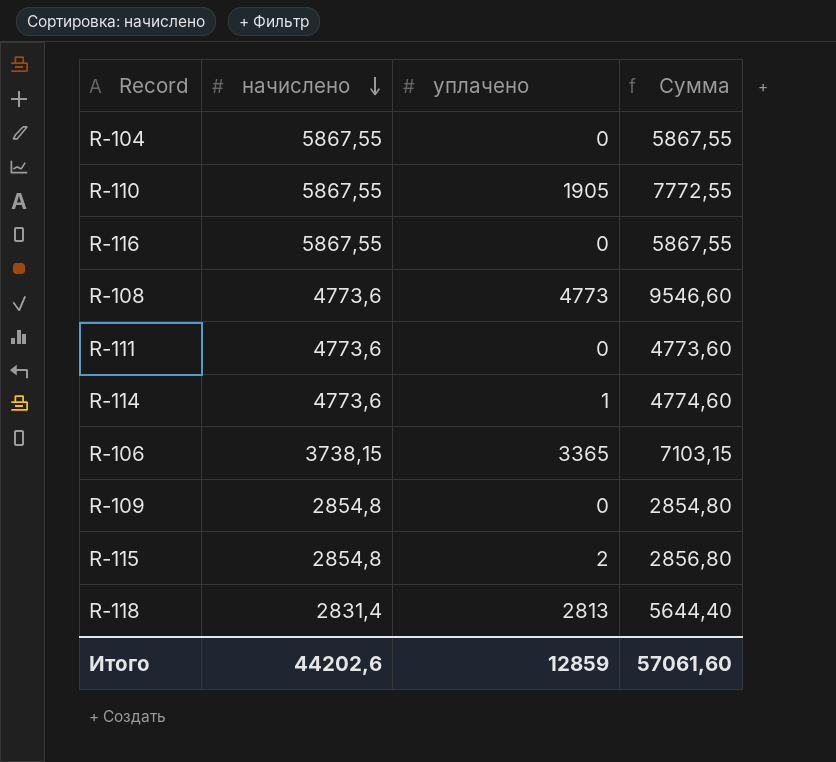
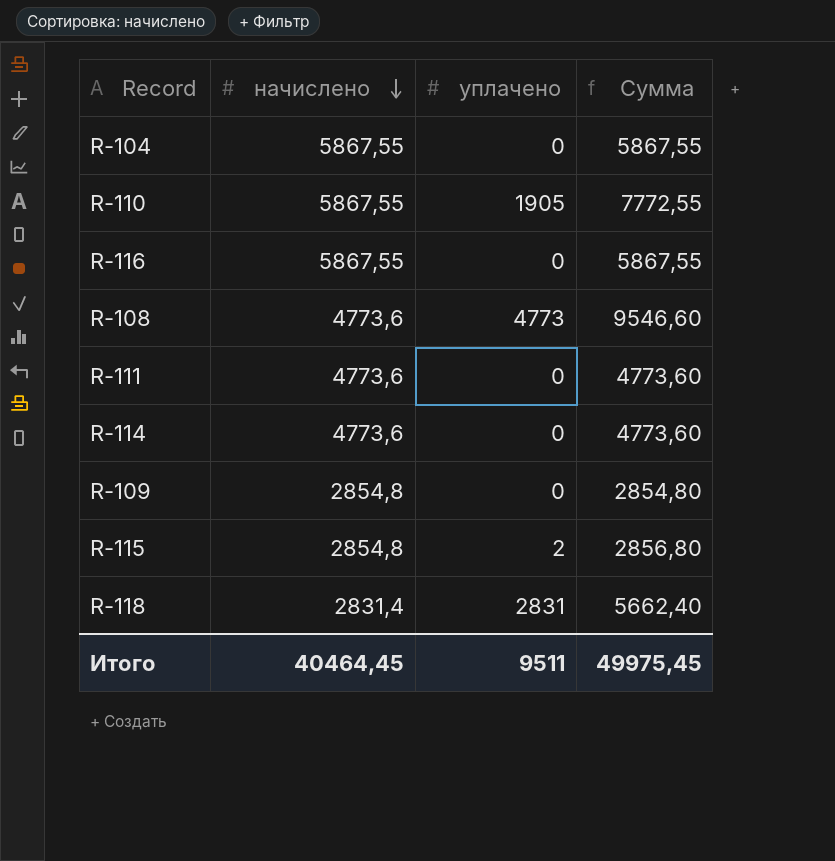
row R-106: 3738,15 | 3365 | 7103,15 -> none
R-114 | уплачено: 1 -> 0
R-114 | Сумма: 4774,60 -> 4773,60
R-118 | уплачено: 2813 -> 2831
R-118 | Сумма: 5644,40 -> 5662,40
Итого | начислено: 44202,6 -> 40464,45
Итого | уплачено: 12859 -> 9511
Итого | Сумма: 57061,60 -> 49975,45

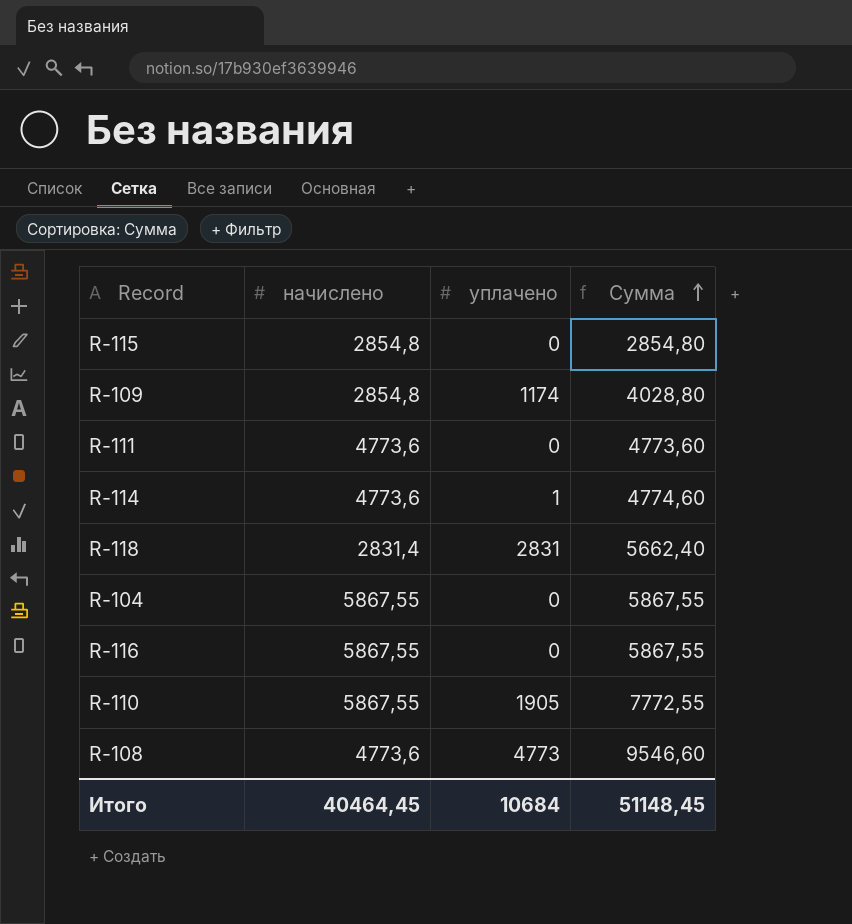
row order: начислено descending -> Сумма ascending
R-115 | уплачено: 2 -> 0
R-115 | Сумма: 2856,80 -> 2854,80
R-109 | уплачено: 0 -> 1174
R-109 | Сумма: 2854,80 -> 4028,80
R-114 | уплачено: 0 -> 1
R-114 | Сумма: 4773,60 -> 4774,60
Итого | уплачено: 9511 -> 10684
Итого | Сумма: 49975,45 -> 51148,45

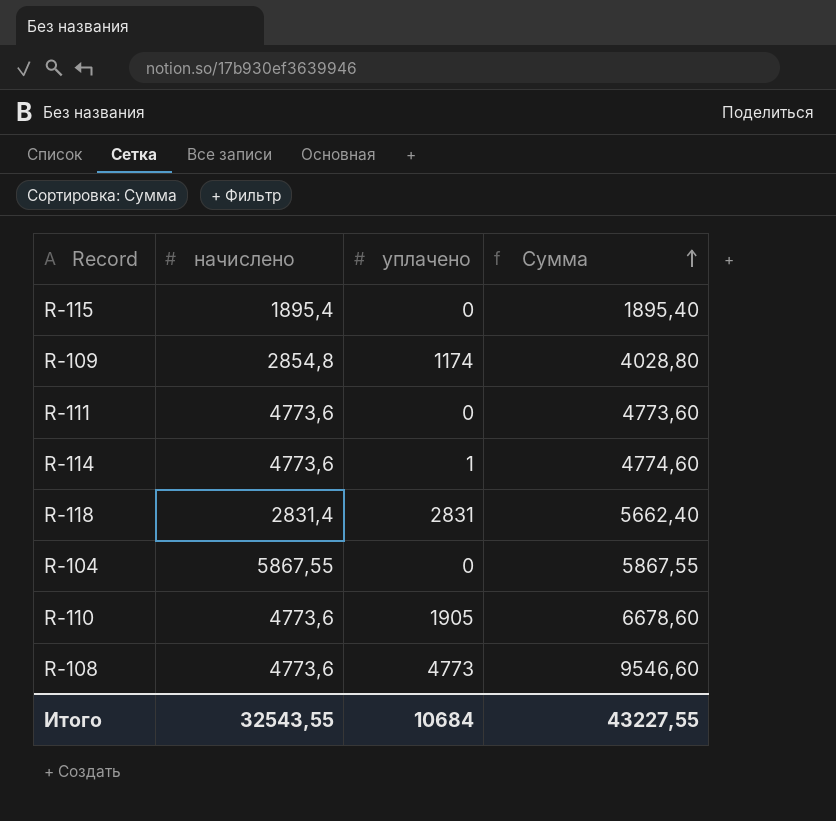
row R-116: 5867,55 | 0 | 5867,55 -> none
R-115 | начислено: 2854,8 -> 1895,4
R-115 | Сумма: 2854,80 -> 1895,40
R-110 | начислено: 5867,55 -> 4773,6
R-110 | Сумма: 7772,55 -> 6678,60
Итого | начислено: 40464,45 -> 32543,55
Итого | Сумма: 51148,45 -> 43227,55

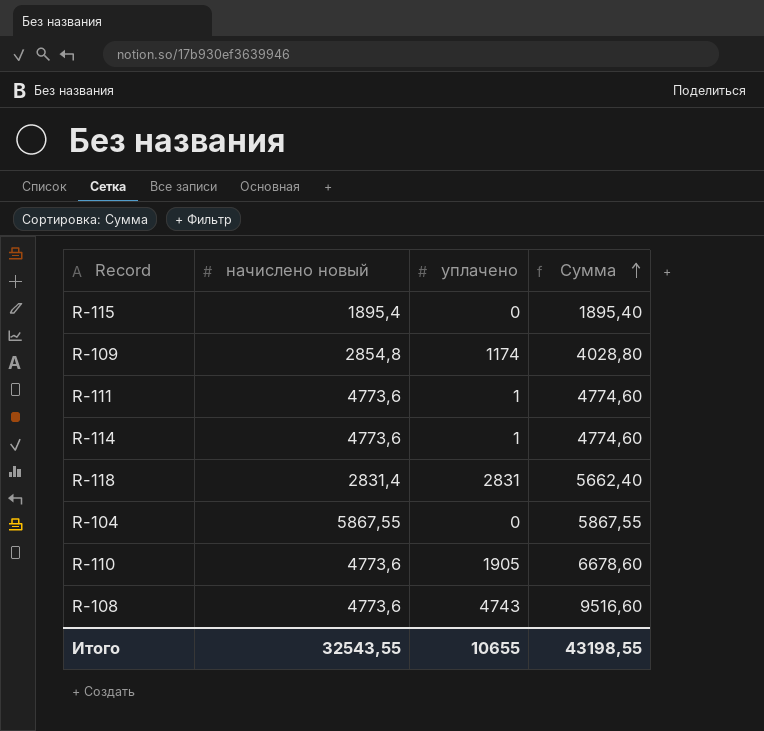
column name: начислено -> начислено новый
R-111 | уплачено: 0 -> 1
R-111 | Сумма: 4773,60 -> 4774,60
R-108 | уплачено: 4773 -> 4743
R-108 | Сумма: 9546,60 -> 9516,60
Итого | уплачено: 10684 -> 10655
Итого | Сумма: 43227,55 -> 43198,55

